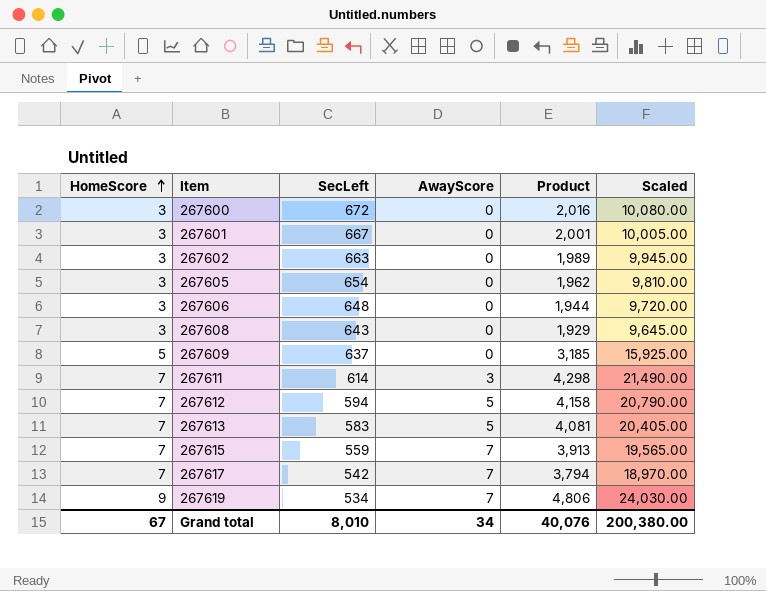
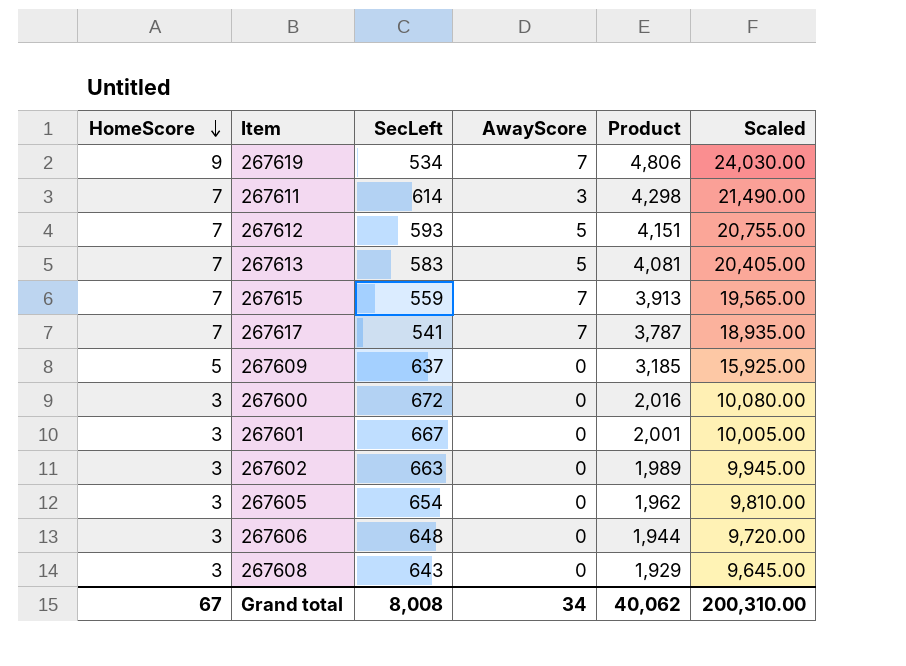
row order: HomeScore ascending -> HomeScore descending
267612 | SecLeft: 594 -> 593
267612 | Product: 4,158 -> 4,151
267612 | Scaled: 20,790.00 -> 20,755.00
267617 | SecLeft: 542 -> 541
267617 | Product: 3,794 -> 3,787
267617 | Scaled: 18,970.00 -> 18,935.00
Grand total | SecLeft: 8,010 -> 8,008
Grand total | Product: 40,076 -> 40,062
Grand total | Scaled: 200,380.00 -> 200,310.00

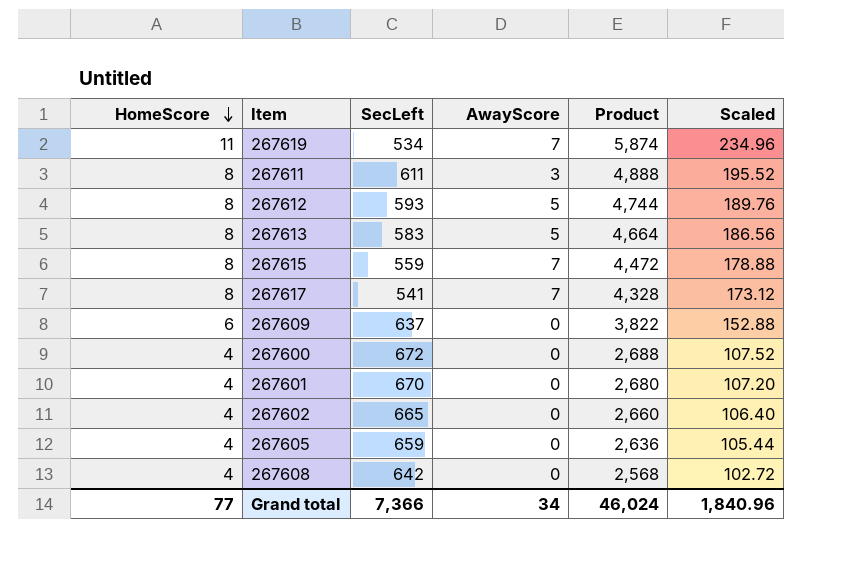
column Scaled | formula: [Product] * 5 -> [Product] * 0.04
row 267606: 3 | 648 | 0 | 1,944 | 9,720.00 -> none
267619 | HomeScore: 9 -> 11
267619 | Product: 4,806 -> 5,874
267611 | HomeScore: 7 -> 8
267611 | SecLeft: 614 -> 611
267611 | Product: 4,298 -> 4,888
267612 | HomeScore: 7 -> 8
267612 | Product: 4,151 -> 4,744
267613 | HomeScore: 7 -> 8
267613 | Product: 4,081 -> 4,664
267615 | HomeScore: 7 -> 8
267615 | Product: 3,913 -> 4,472
267617 | HomeScore: 7 -> 8
267617 | Product: 3,787 -> 4,328
267609 | HomeScore: 5 -> 6
267609 | Product: 3,185 -> 3,822
267600 | HomeScore: 3 -> 4
267600 | Product: 2,016 -> 2,688
267601 | HomeScore: 3 -> 4
267601 | SecLeft: 667 -> 670
267601 | Product: 2,001 -> 2,680
267602 | HomeScore: 3 -> 4
267602 | SecLeft: 663 -> 665
267602 | Product: 1,989 -> 2,660
267605 | HomeScore: 3 -> 4
267605 | SecLeft: 654 -> 659
267605 | Product: 1,962 -> 2,636
267608 | HomeScore: 3 -> 4
267608 | SecLeft: 643 -> 642
267608 | Product: 1,929 -> 2,568
Grand total | HomeScore: 67 -> 77
Grand total | SecLeft: 8,008 -> 7,366
Grand total | Product: 40,062 -> 46,024
Grand total | Scaled: 200,310.00 -> 1,840.96

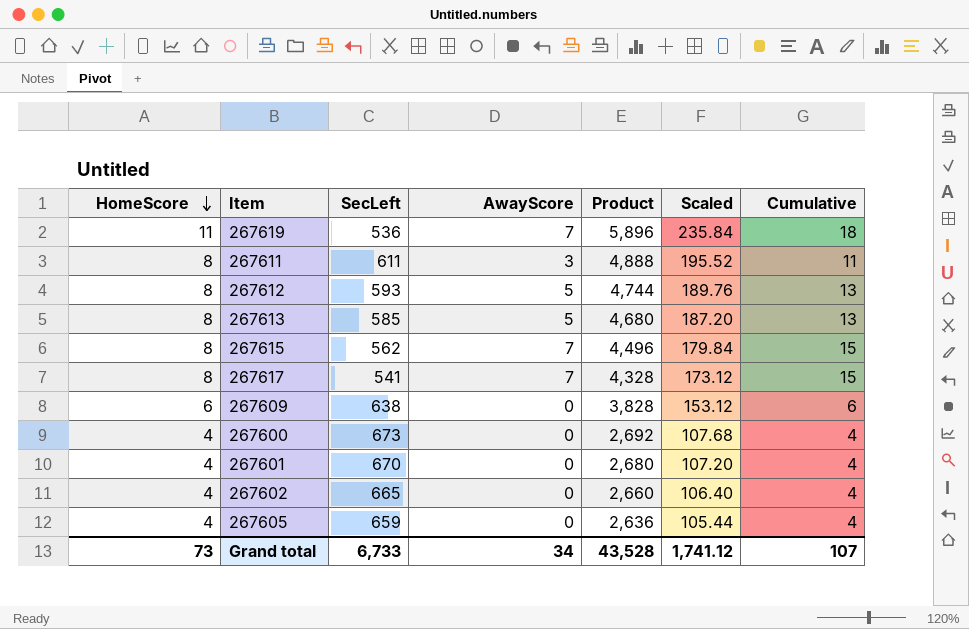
column Cumulative | formula: none -> [HomeScore] + [AwayScore]
row 267608: 4 | 642 | 0 | 2,568 | 102.72 -> none
267619 | SecLeft: 534 -> 536
267619 | Product: 5,874 -> 5,896
267619 | Scaled: 234.96 -> 235.84
267613 | SecLeft: 583 -> 585
267613 | Product: 4,664 -> 4,680
267613 | Scaled: 186.56 -> 187.20
267615 | SecLeft: 559 -> 562
267615 | Product: 4,472 -> 4,496
267615 | Scaled: 178.88 -> 179.84
267609 | SecLeft: 637 -> 638
267609 | Product: 3,822 -> 3,828
267609 | Scaled: 152.88 -> 153.12
267600 | SecLeft: 672 -> 673
267600 | Product: 2,688 -> 2,692
267600 | Scaled: 107.52 -> 107.68
Grand total | HomeScore: 77 -> 73
Grand total | SecLeft: 7,366 -> 6,733
Grand total | Product: 46,024 -> 43,528
Grand total | Scaled: 1,840.96 -> 1,741.12

